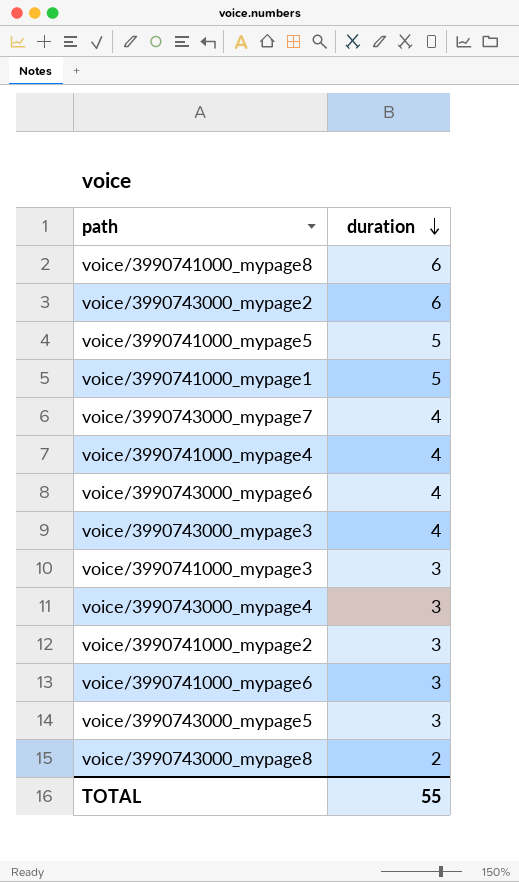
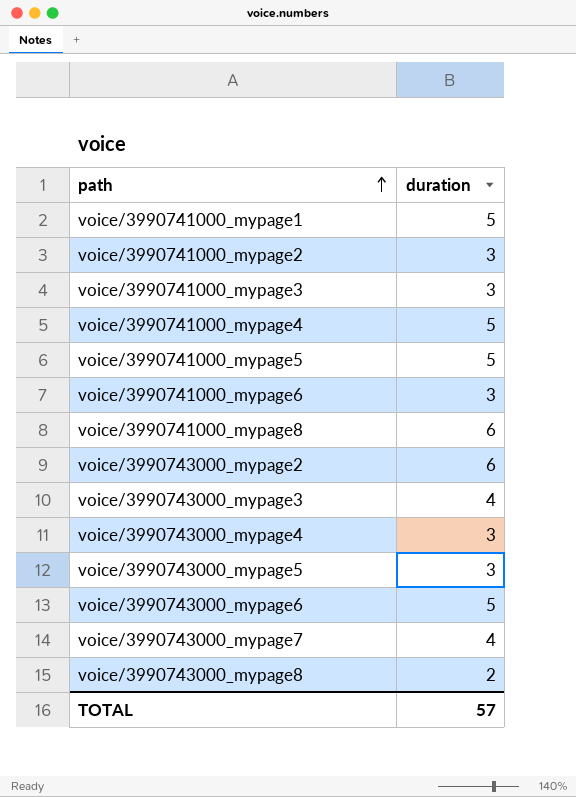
row order: duration descending -> path ascending
voice/3990741000_mypage4 | duration: 4 -> 5
voice/3990743000_mypage6 | duration: 4 -> 5
TOTAL | duration: 55 -> 57

